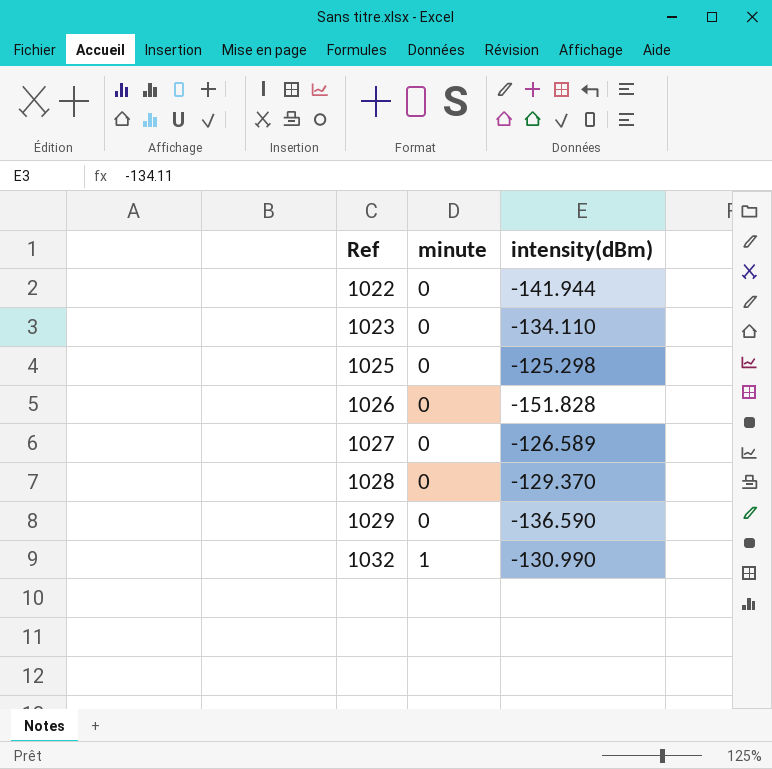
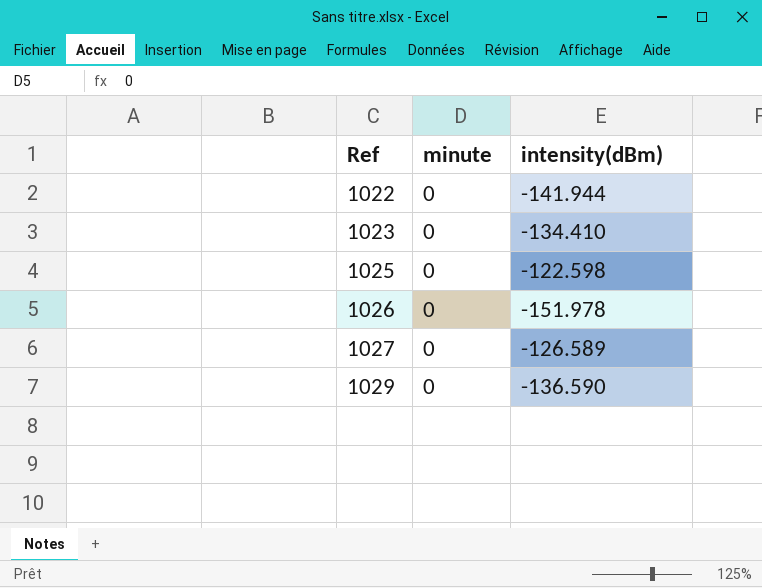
row 1028: 0 | -129.370 -> none
row 1032: 1 | -130.990 -> none
1023 | intensity(dBm): -134.110 -> -134.410
1025 | intensity(dBm): -125.298 -> -122.598
1026 | intensity(dBm): -151.828 -> -151.978

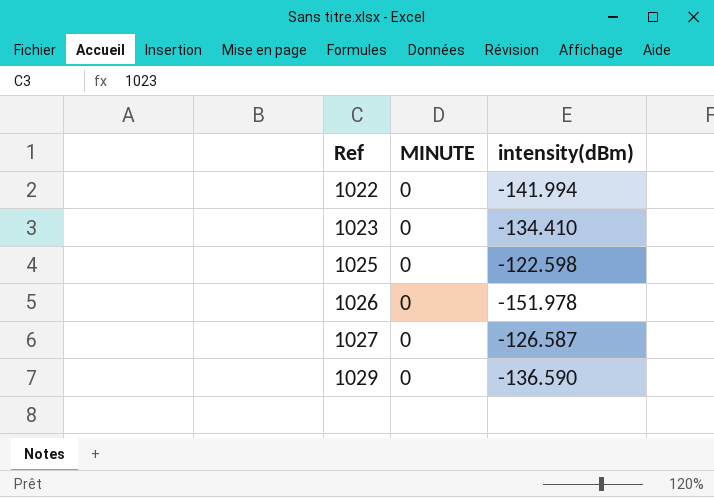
column name: minute -> MINUTE
1022 | intensity(dBm): -141.944 -> -141.994
1027 | intensity(dBm): -126.589 -> -126.587

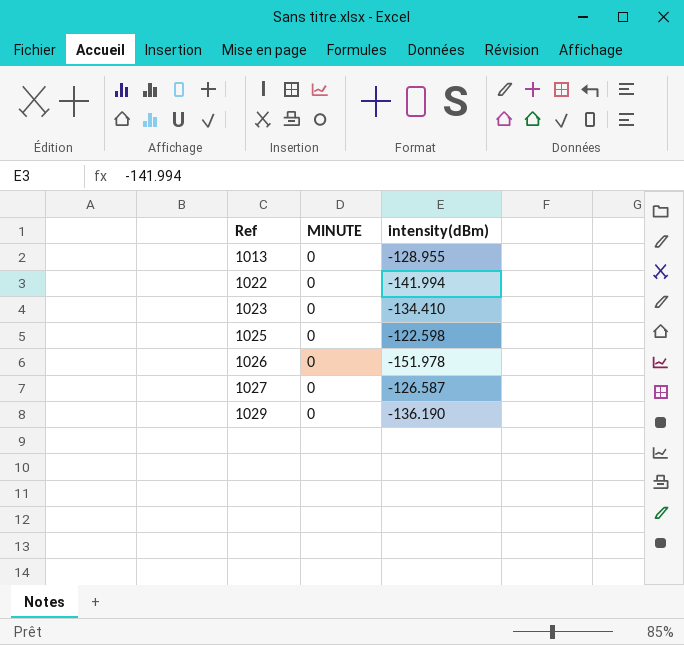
row 1013: none -> 0 | -128.955
1029 | intensity(dBm): -136.590 -> -136.190

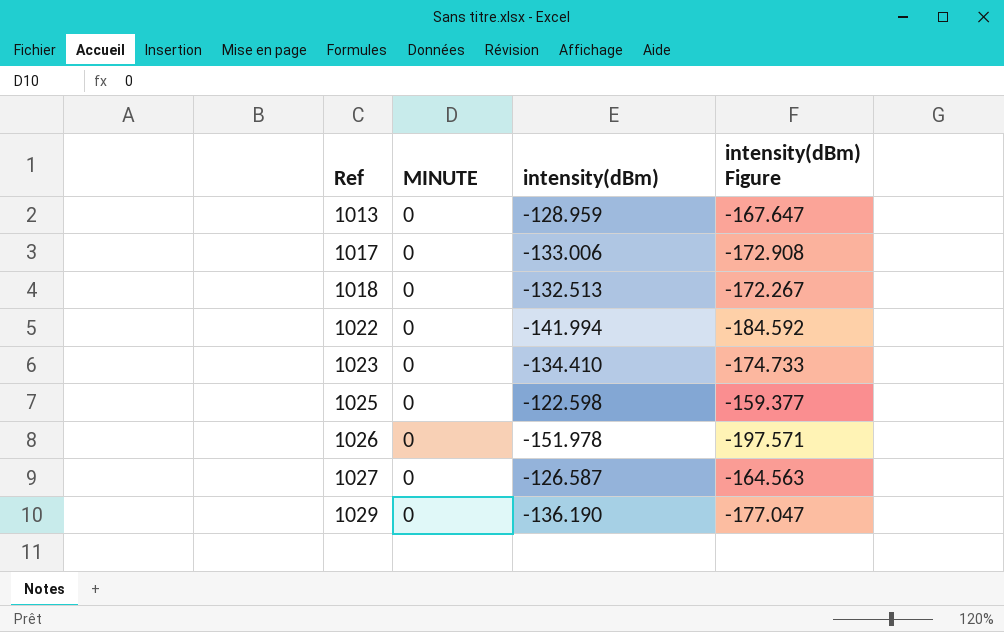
column intensity(dBm) Figure | formula: none -> [intensity(dBm)] * 1.3
1013 | intensity(dBm): -128.955 -> -128.959
row 1017: none -> 0 | -133.006 | -172.908
row 1018: none -> 0 | -132.513 | -172.267

